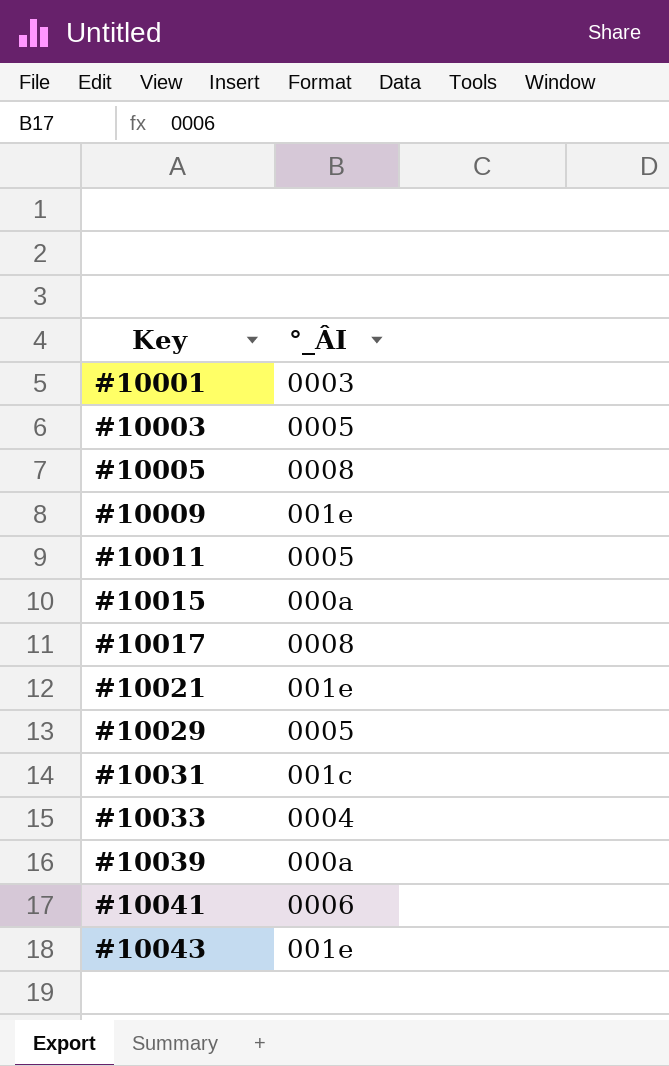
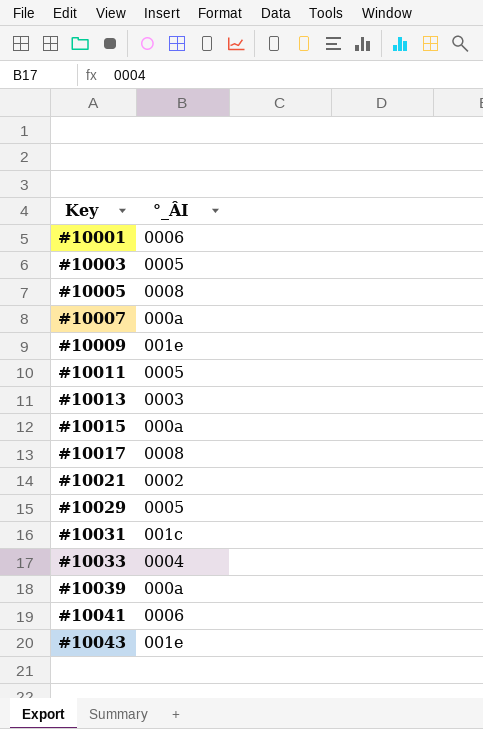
#10001 | °_ÂI: 0003 -> 0006
row #10007: none -> 000a
row #10013: none -> 0003
#10021 | °_ÂI: 001e -> 0002

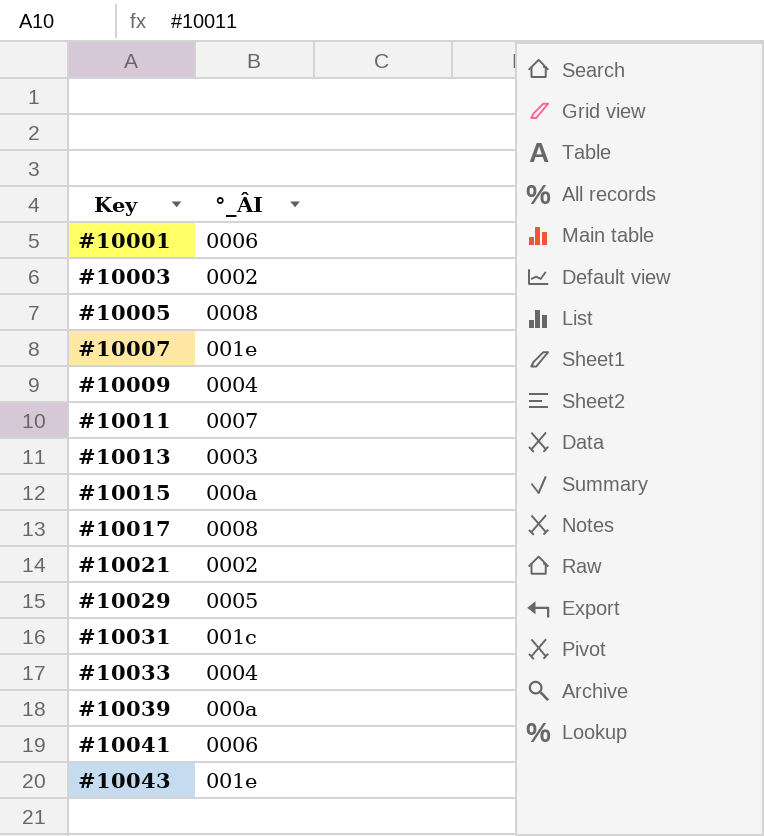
#10003 | °_ÂI: 0005 -> 0002
#10007 | °_ÂI: 000a -> 001e
#10009 | °_ÂI: 001e -> 0004
#10011 | °_ÂI: 0005 -> 0007

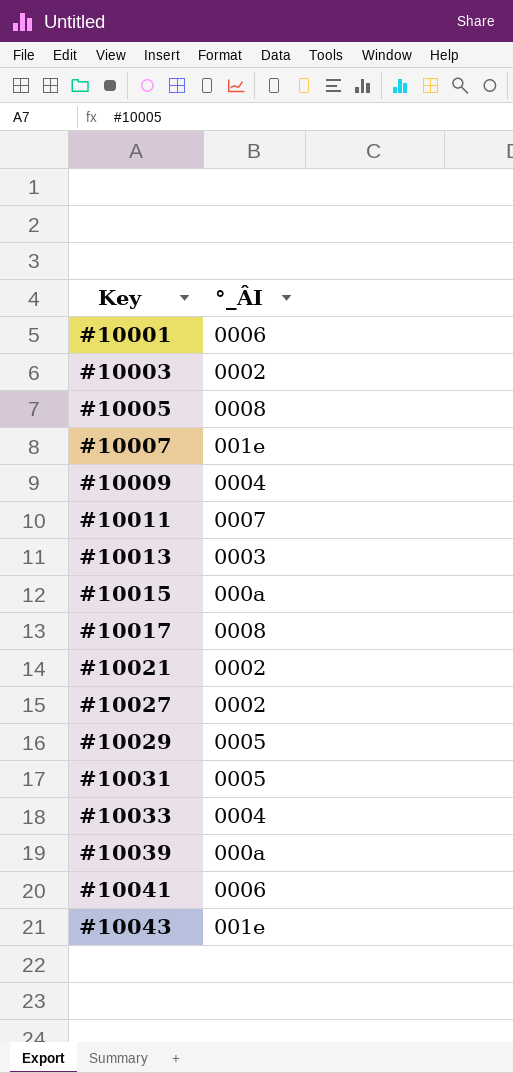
row #10027: none -> 0002
#10031 | °_ÂI: 001c -> 0005

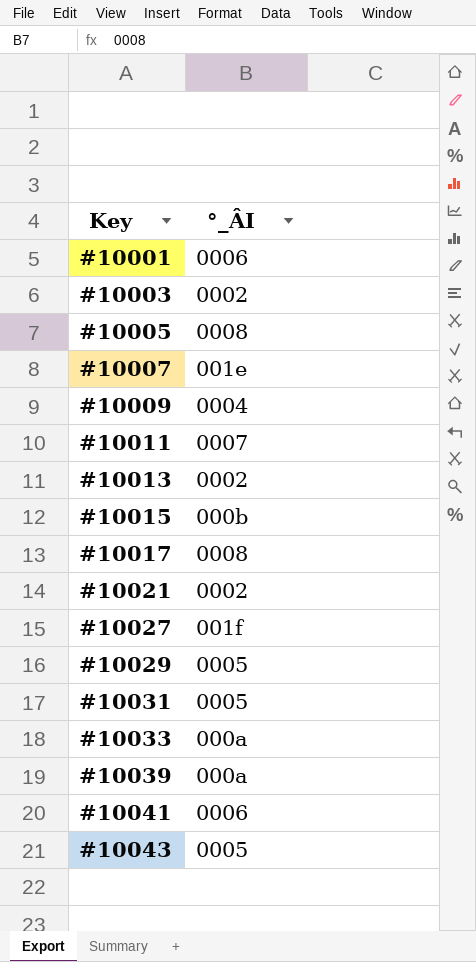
#10013 | °_ÂI: 0003 -> 0002
#10015 | °_ÂI: 000a -> 000b
#10027 | °_ÂI: 0002 -> 001f
#10033 | °_ÂI: 0004 -> 000a
#10043 | °_ÂI: 001e -> 0005

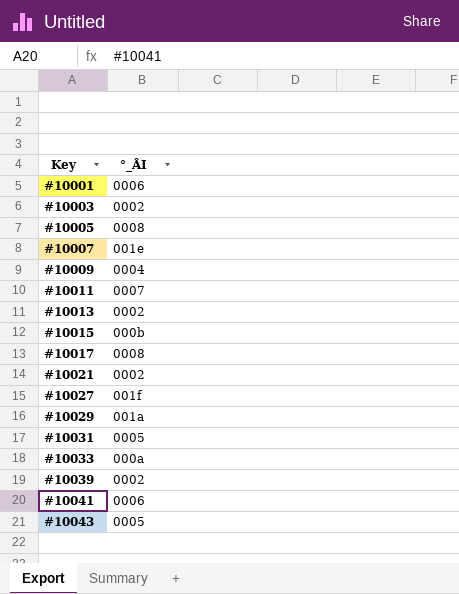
#10029 | °_ÂI: 0005 -> 001a
#10039 | °_ÂI: 000a -> 0002

